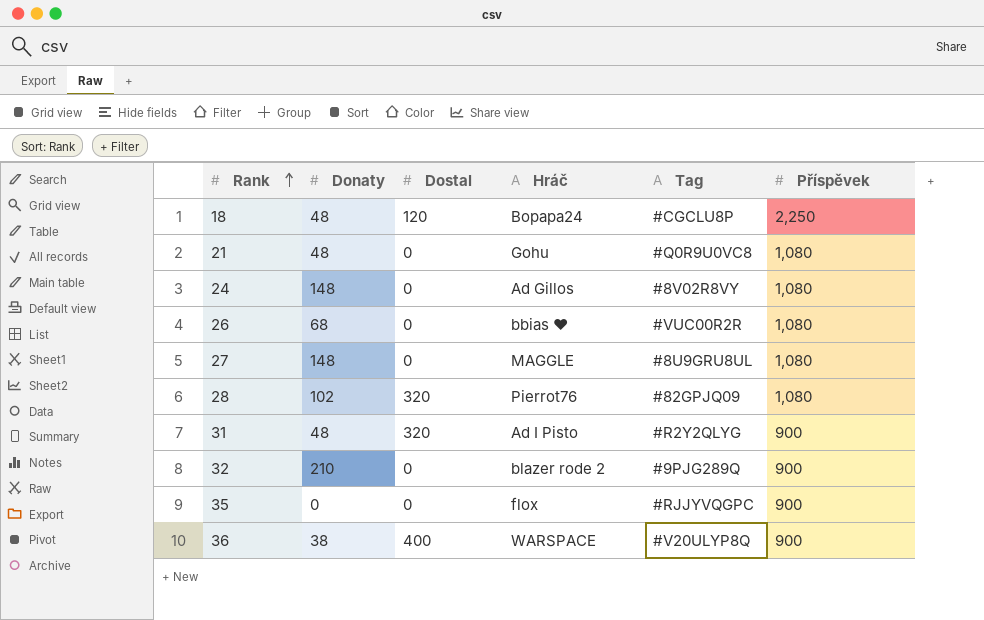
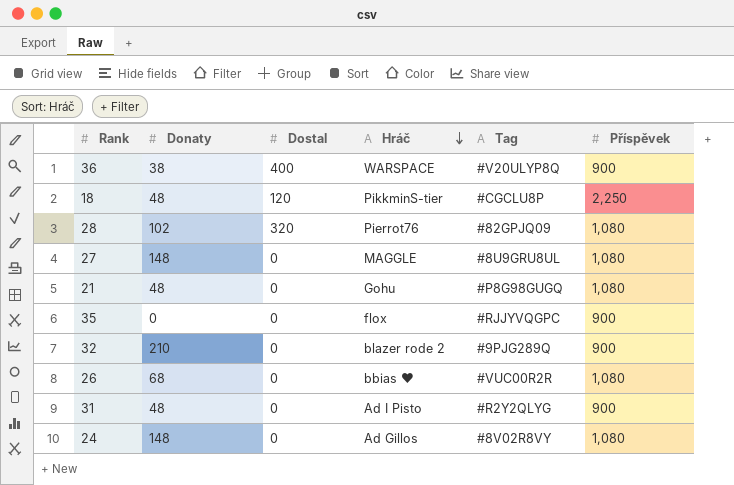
row order: Rank ascending -> Hráč descending
18 | Hráč: Bopapa24 -> PikkminS-tier
21 | Tag: #Q0R9U0VC8 -> #P8G98GUGQ
31 | Dostal: 320 -> 0

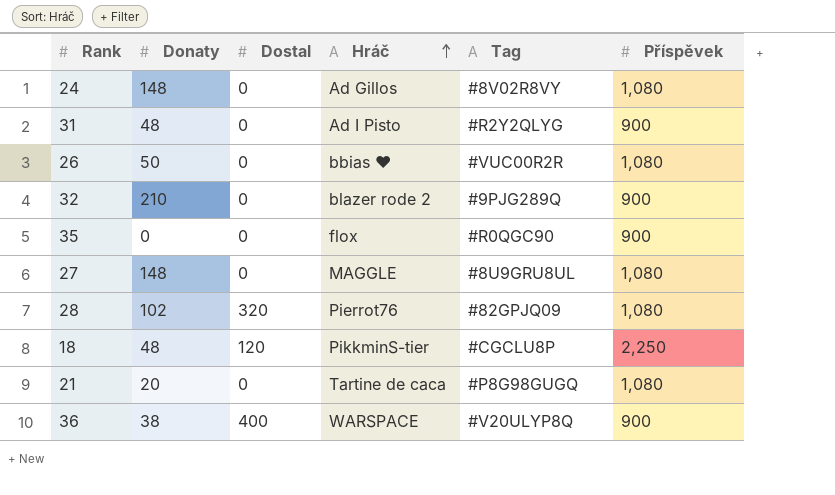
row order: Hráč descending -> Hráč ascending
26 | Donaty: 68 -> 50
35 | Tag: #RJJYVQGPC -> #R0QGC90
21 | Donaty: 48 -> 20
21 | Hráč: Gohu -> Tartine de caca

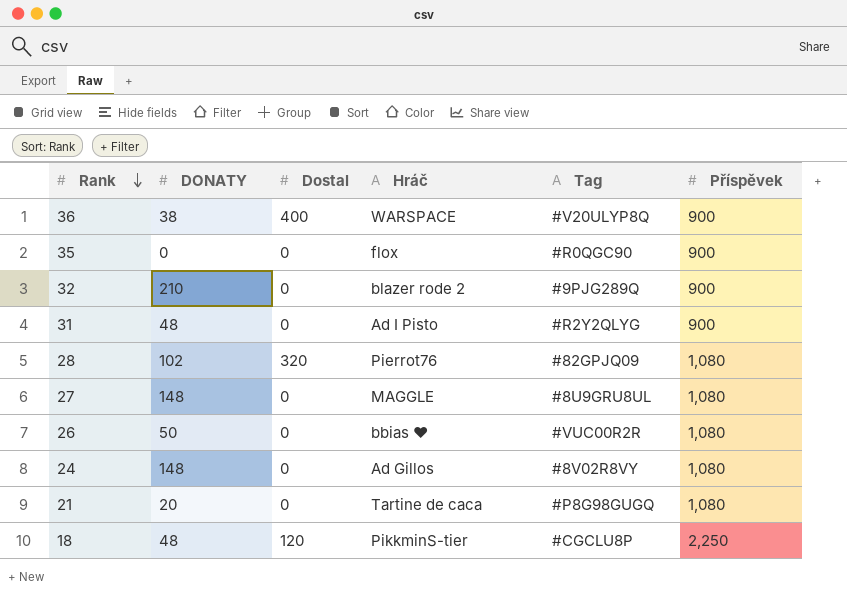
row order: Hráč ascending -> Rank descending
column name: Donaty -> DONATY

